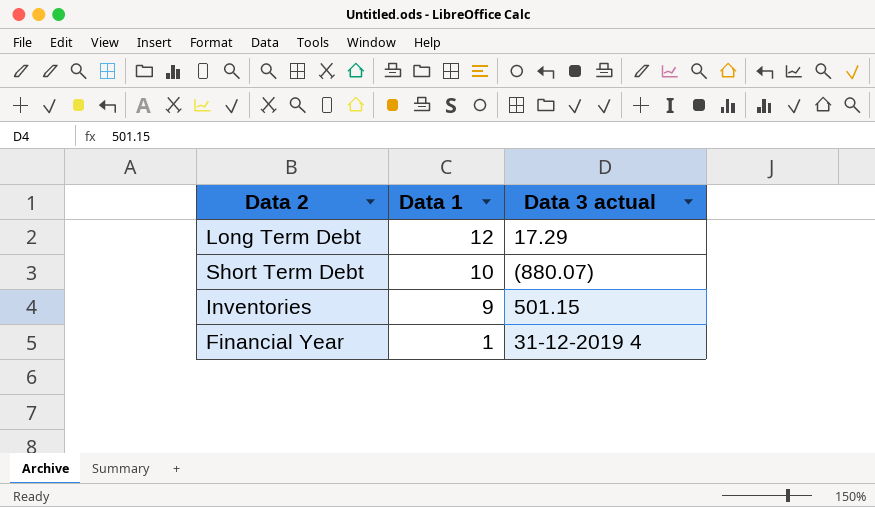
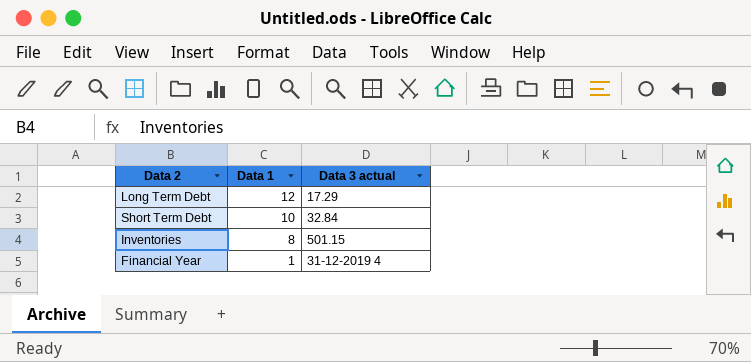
Short Term Debt | Data 3 actual: (880.07) -> 32.84
Inventories | Data 1: 9 -> 8

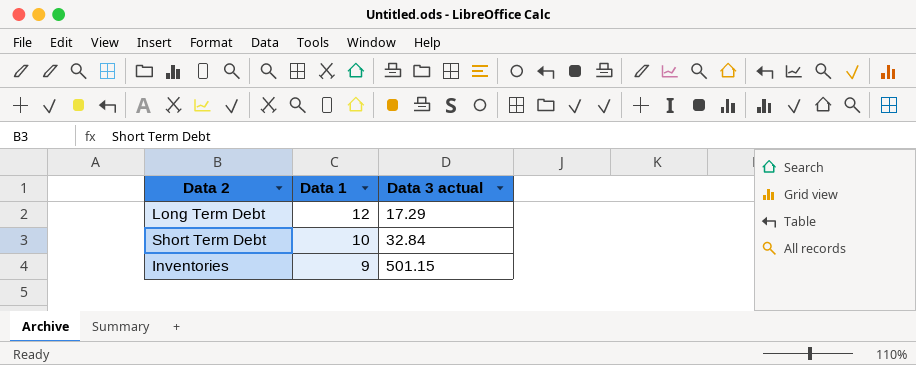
row Financial Year: 1 | 31-12-2019 4 -> none
Inventories | Data 1: 8 -> 9

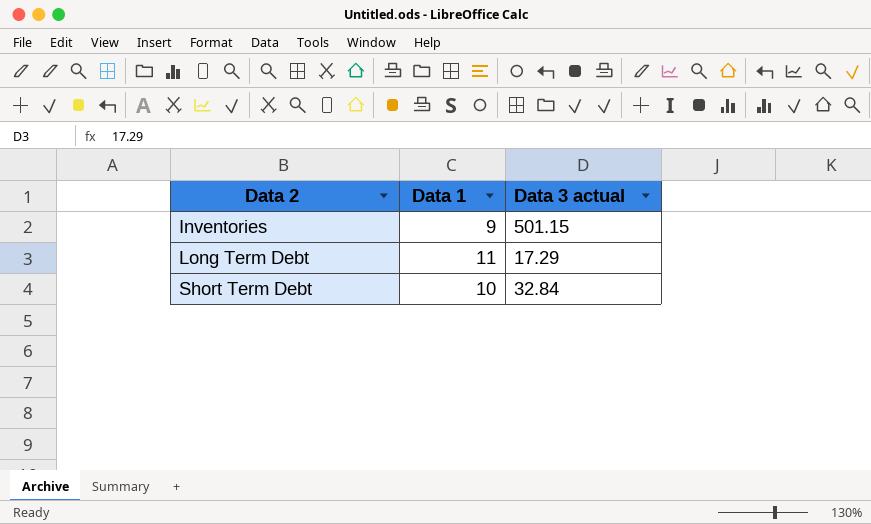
row order: Data 1 descending -> Data 2 ascending
Long Term Debt | Data 1: 12 -> 11

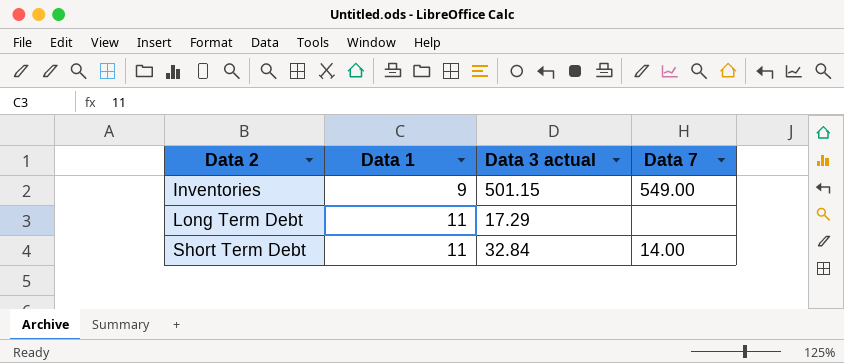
column Data 7 | position: none -> 4
Short Term Debt | Data 1: 10 -> 11

